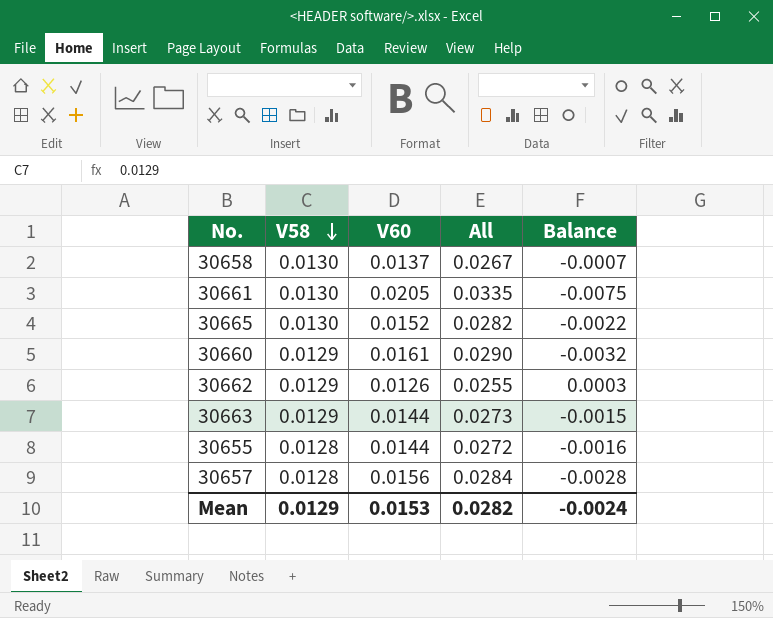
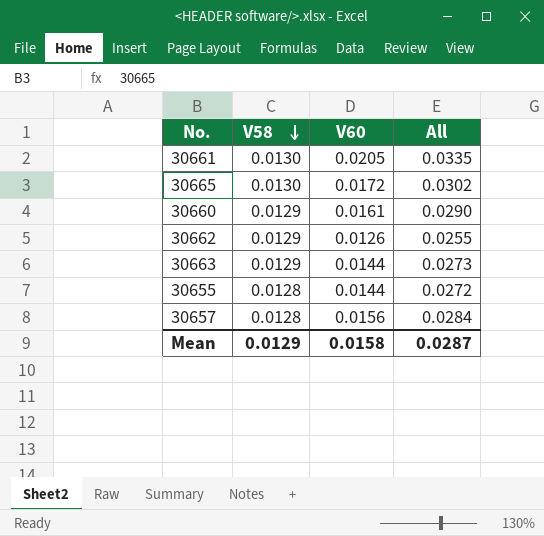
column Balance | formula: [V58] - [V60] -> none
row 30658: 0.0130 | 0.0137 | 0.0267 | -0.0007 -> none
30665 | V60: 0.0152 -> 0.0172
30665 | All: 0.0282 -> 0.0302
Mean | V60: 0.0153 -> 0.0158
Mean | All: 0.0282 -> 0.0287

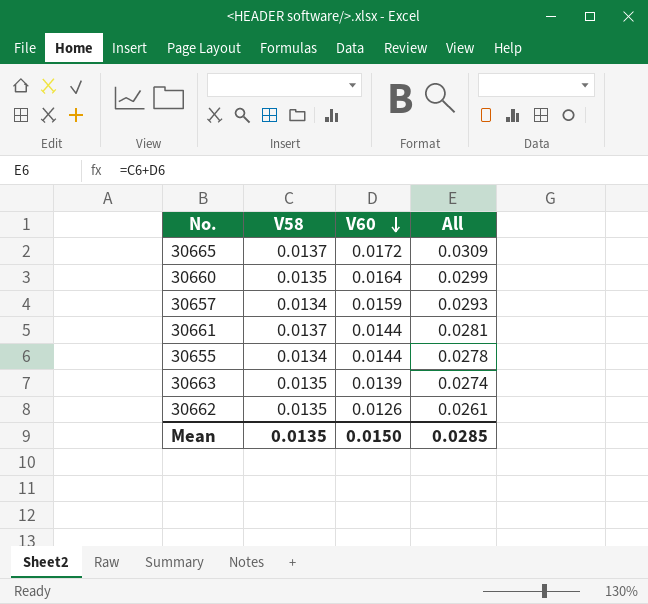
row order: V58 descending -> V60 descending
30665 | V58: 0.0130 -> 0.0137
30665 | All: 0.0302 -> 0.0309
30660 | V58: 0.0129 -> 0.0135
30660 | V60: 0.0161 -> 0.0164
30660 | All: 0.0290 -> 0.0299
30657 | V58: 0.0128 -> 0.0134
30657 | V60: 0.0156 -> 0.0159
30657 | All: 0.0284 -> 0.0293
30661 | V58: 0.0130 -> 0.0137
30661 | V60: 0.0205 -> 0.0144
30661 | All: 0.0335 -> 0.0281
30655 | V58: 0.0128 -> 0.0134
30655 | All: 0.0272 -> 0.0278
30663 | V58: 0.0129 -> 0.0135
30663 | V60: 0.0144 -> 0.0139
30663 | All: 0.0273 -> 0.0274
30662 | V58: 0.0129 -> 0.0135
30662 | All: 0.0255 -> 0.0261
Mean | V58: 0.0129 -> 0.0135
Mean | V60: 0.0158 -> 0.0150
Mean | All: 0.0287 -> 0.0285

